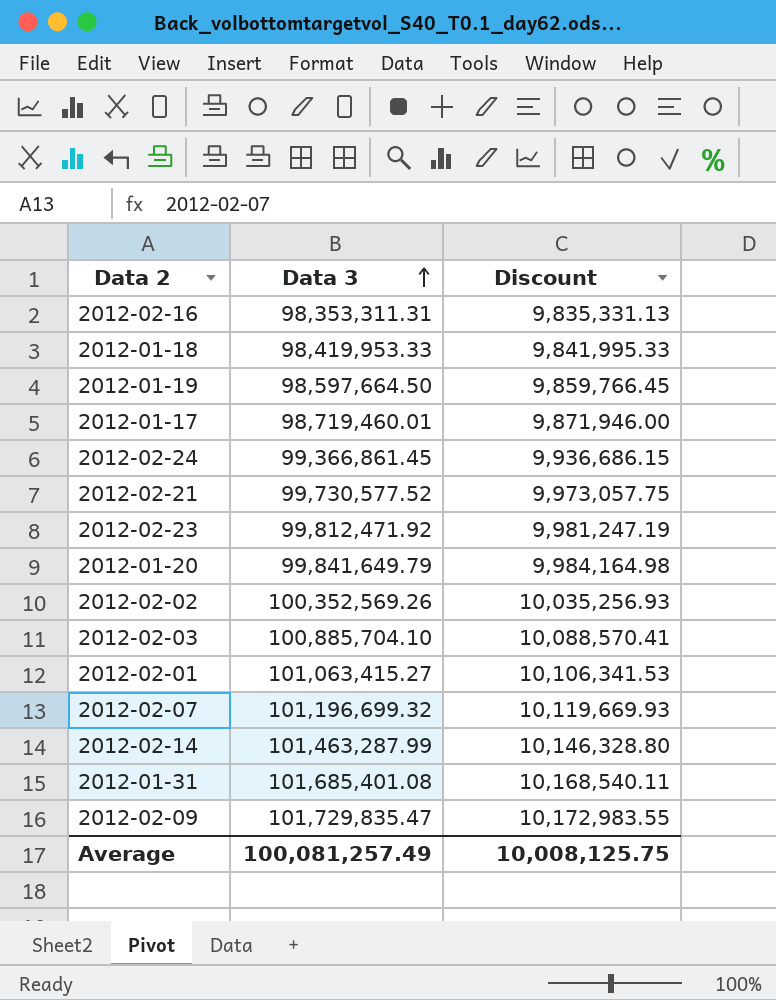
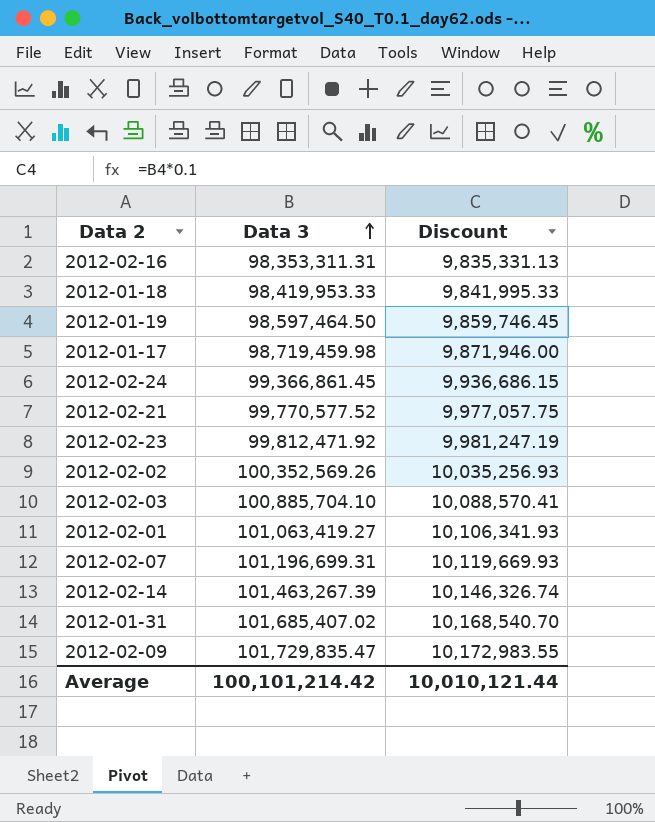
row 2012-01-20: 99,841,649.79 | 9,984,164.98 -> none
2012-01-19 | Data 3: 98,597,664.50 -> 98,597,464.50
2012-01-19 | Discount: 9,859,766.45 -> 9,859,746.45
2012-01-17 | Data 3: 98,719,460.01 -> 98,719,459.98
2012-02-21 | Data 3: 99,730,577.52 -> 99,770,577.52
2012-02-21 | Discount: 9,973,057.75 -> 9,977,057.75
2012-02-01 | Data 3: 101,063,415.27 -> 101,063,419.27
2012-02-01 | Discount: 10,106,341.53 -> 10,106,341.93
2012-02-07 | Data 3: 101,196,699.32 -> 101,196,699.31
2012-02-14 | Data 3: 101,463,287.99 -> 101,463,267.39
2012-02-14 | Discount: 10,146,328.80 -> 10,146,326.74
2012-01-31 | Data 3: 101,685,401.08 -> 101,685,407.02
2012-01-31 | Discount: 10,168,540.11 -> 10,168,540.70
Average | Data 3: 100,081,257.49 -> 100,101,214.42
Average | Discount: 10,008,125.75 -> 10,010,121.44

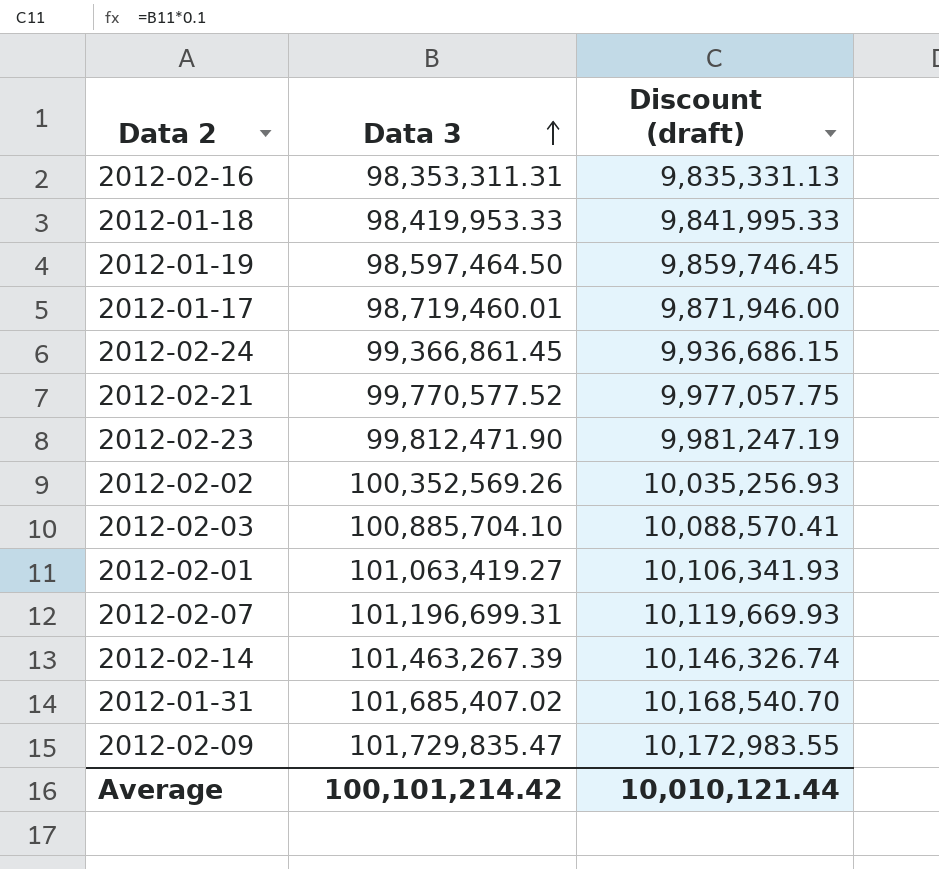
column name: Discount -> Discount (draft)
2012-01-17 | Data 3: 98,719,459.98 -> 98,719,460.01
2012-02-23 | Data 3: 99,812,471.92 -> 99,812,471.90

